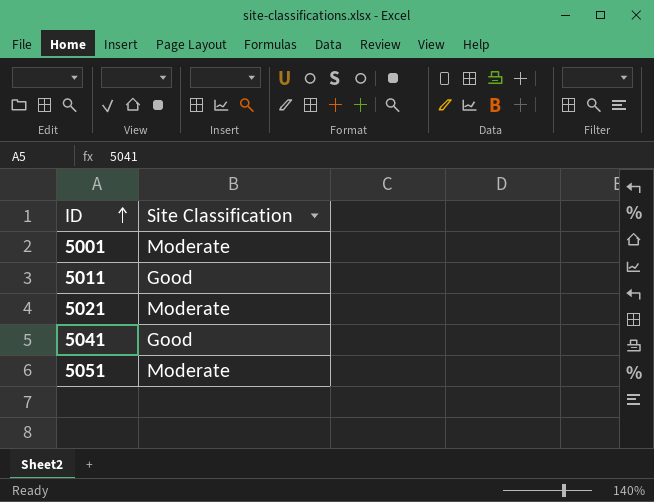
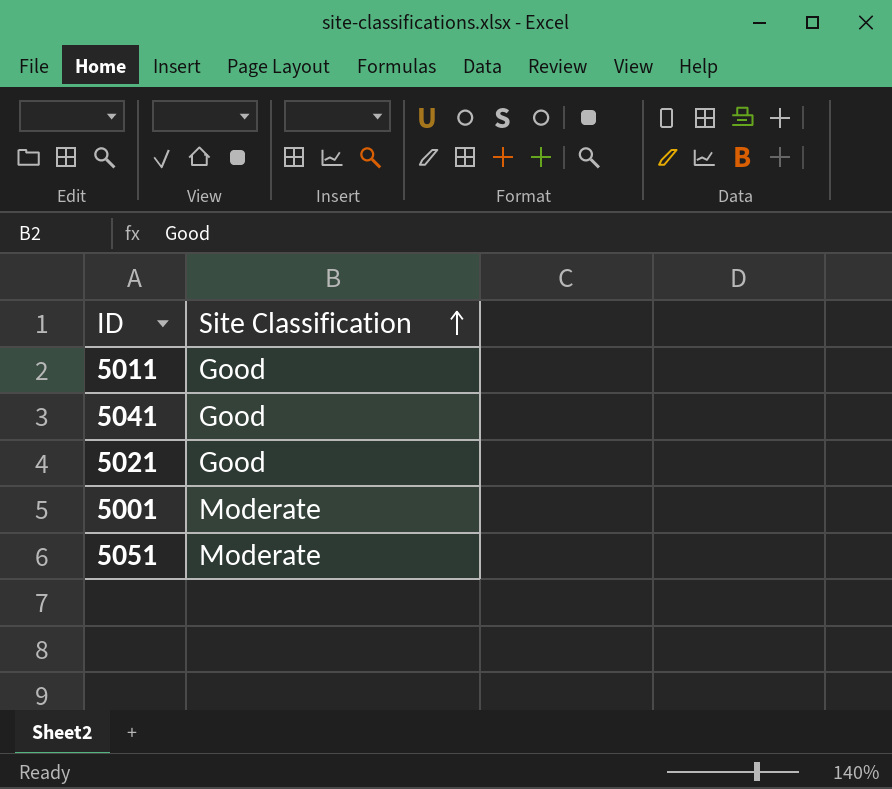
row order: ID ascending -> Site Classification ascending
5021 | Site Classification: Moderate -> Good

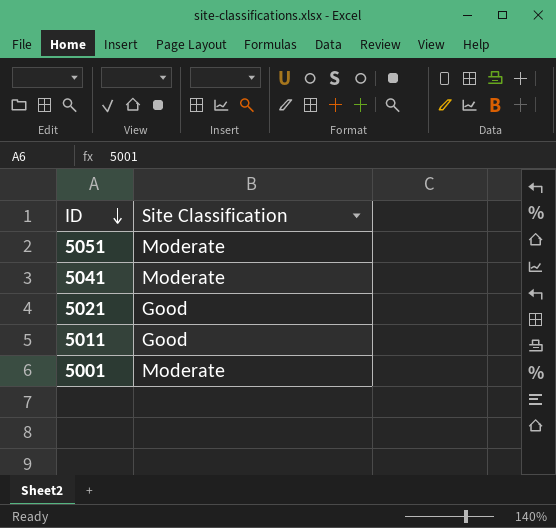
row order: Site Classification ascending -> ID descending
5041 | Site Classification: Good -> Moderate

